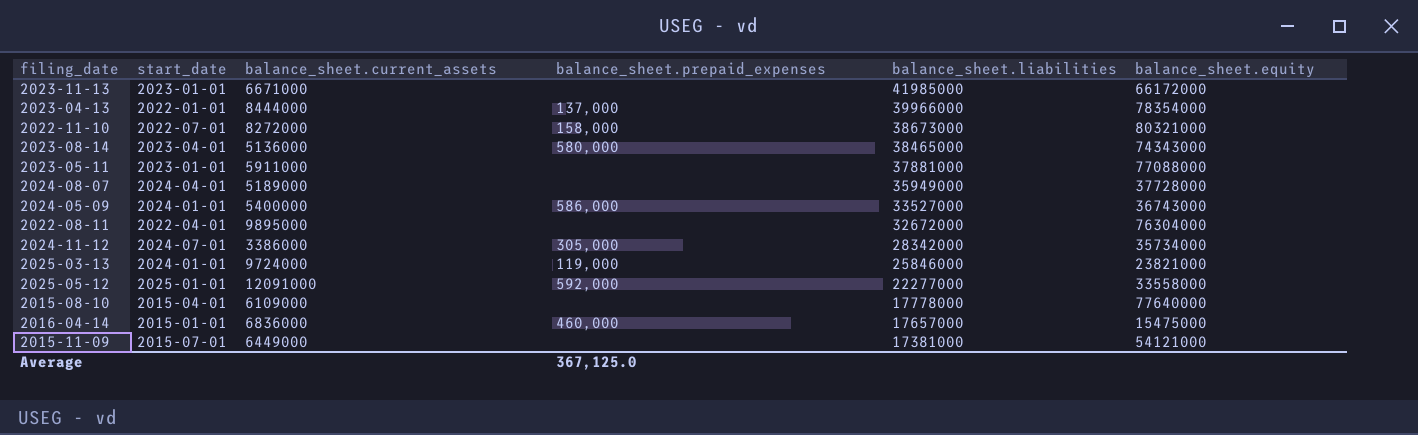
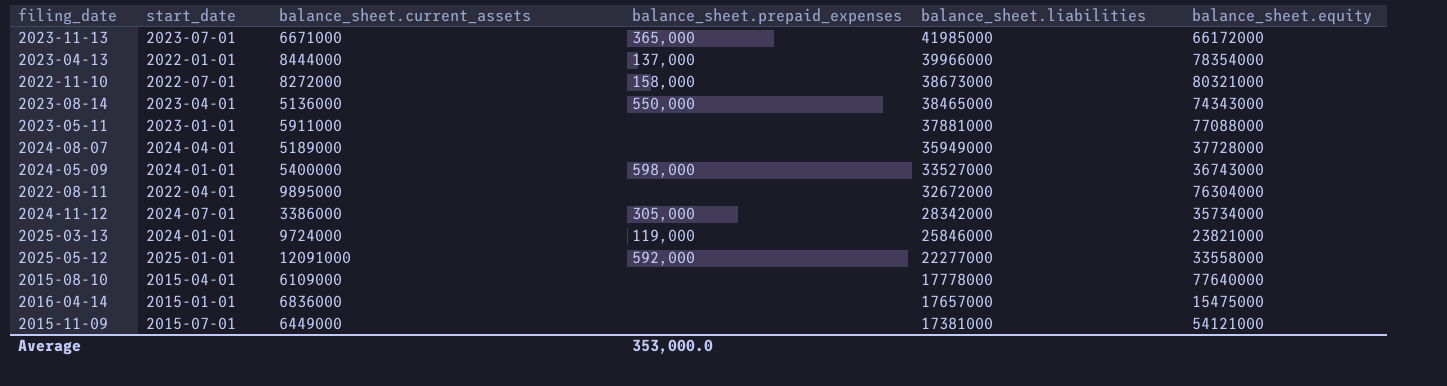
2023-11-13 | start_date: 2023-01-01 -> 2023-07-01
2023-11-13 | balance_sheet.prepaid_expenses: none -> 365,000
2023-08-14 | balance_sheet.prepaid_expenses: 580,000 -> 550,000
2024-05-09 | balance_sheet.prepaid_expenses: 586,000 -> 598,000
2016-04-14 | balance_sheet.prepaid_expenses: 460,000 -> none
Average | balance_sheet.prepaid_expenses: 367,125.0 -> 353,000.0

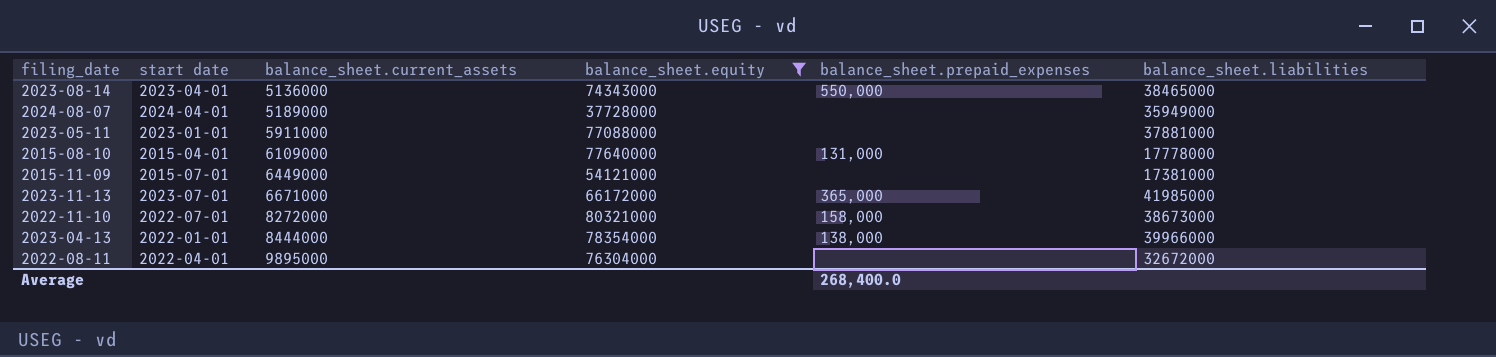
filter: none -> balance_sheet.equity >= 37728000
row order: balance_sheet.liabilities descending -> balance_sheet.current_assets ascending
column name: start_date -> start date
column balance_sheet.equity | position: 6 -> 4
2015-08-10 | balance_sheet.prepaid_expenses: none -> 131,000
2023-04-13 | balance_sheet.prepaid_expenses: 137,000 -> 138,000
Average | balance_sheet.prepaid_expenses: 353,000.0 -> 268,400.0

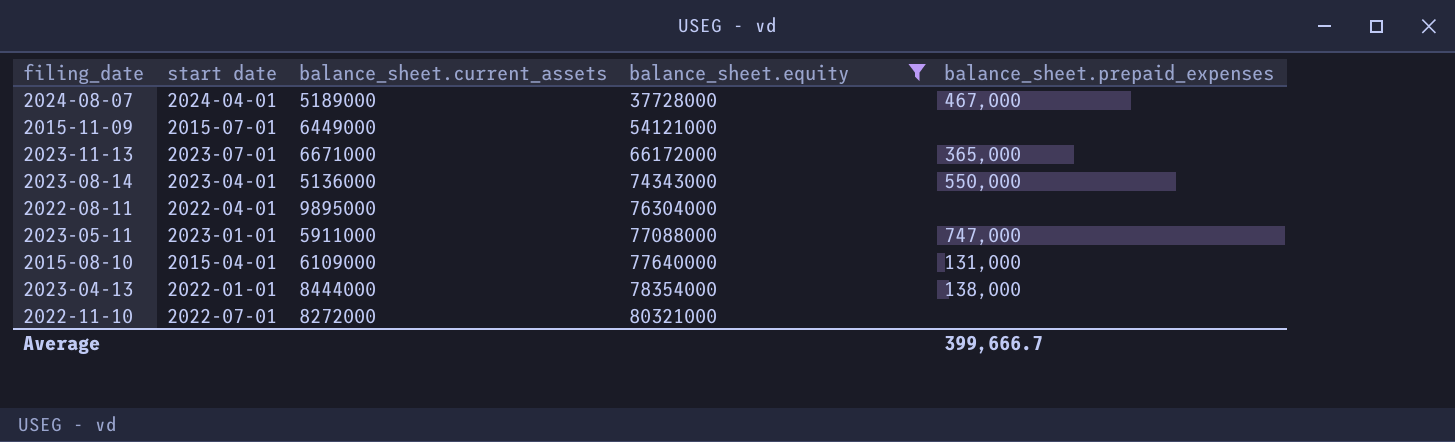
row order: balance_sheet.current_assets ascending -> balance_sheet.equity ascending
column balance_sheet.liabilities | position: 6 -> none
2024-08-07 | balance_sheet.prepaid_expenses: none -> 467,000
2023-05-11 | balance_sheet.prepaid_expenses: none -> 747,000
2022-11-10 | balance_sheet.prepaid_expenses: 158,000 -> none
Average | balance_sheet.prepaid_expenses: 268,400.0 -> 399,666.7

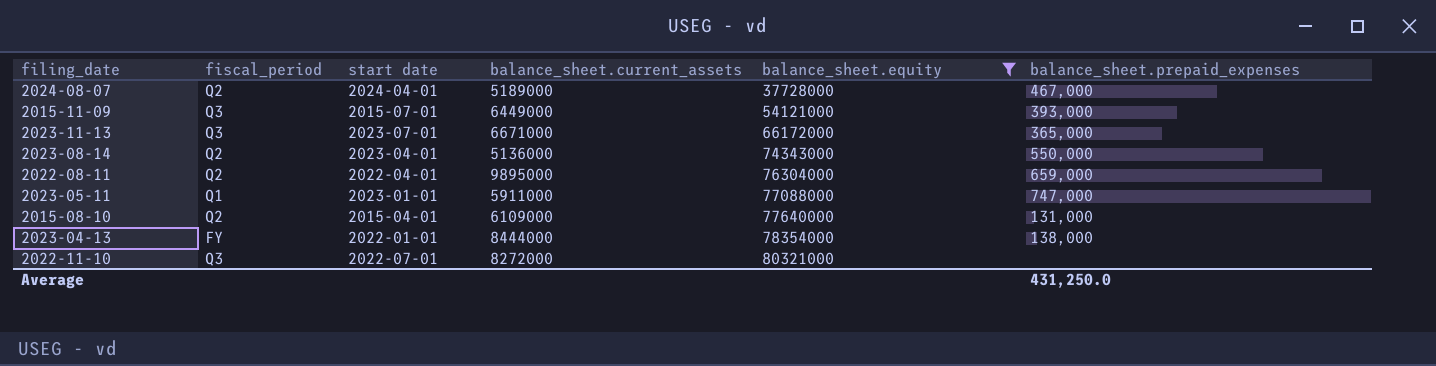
column fiscal_period | position: none -> 2
2015-11-09 | balance_sheet.prepaid_expenses: none -> 393,000
2022-08-11 | balance_sheet.prepaid_expenses: none -> 659,000
Average | balance_sheet.prepaid_expenses: 399,666.7 -> 431,250.0

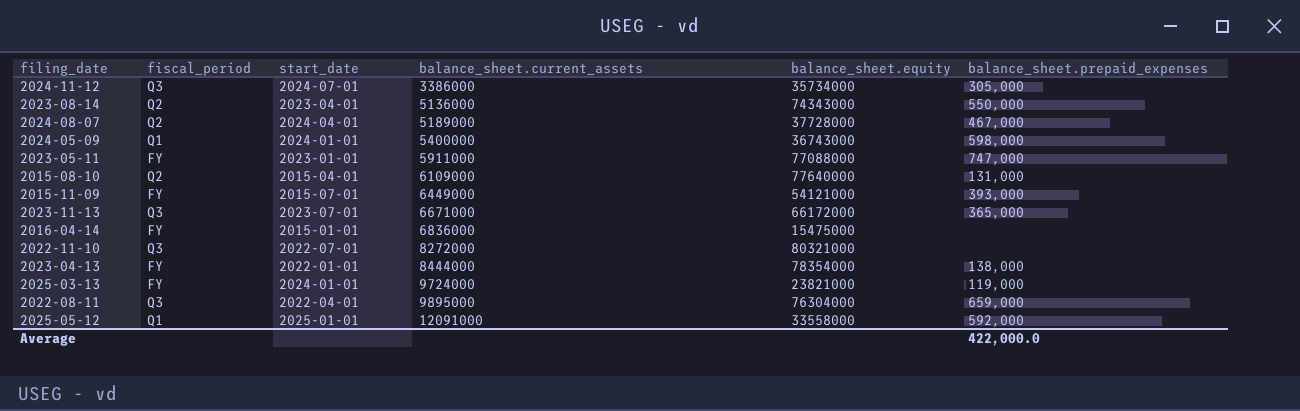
filter: balance_sheet.equity >= 37728000 -> none
row order: balance_sheet.equity ascending -> balance_sheet.current_assets ascending
column name: start date -> start_date
2023-05-11 | fiscal_period: Q1 -> FY
2015-11-09 | fiscal_period: Q3 -> FY
2022-08-11 | fiscal_period: Q2 -> Q3
Average | balance_sheet.prepaid_expenses: 431,250.0 -> 422,000.0

